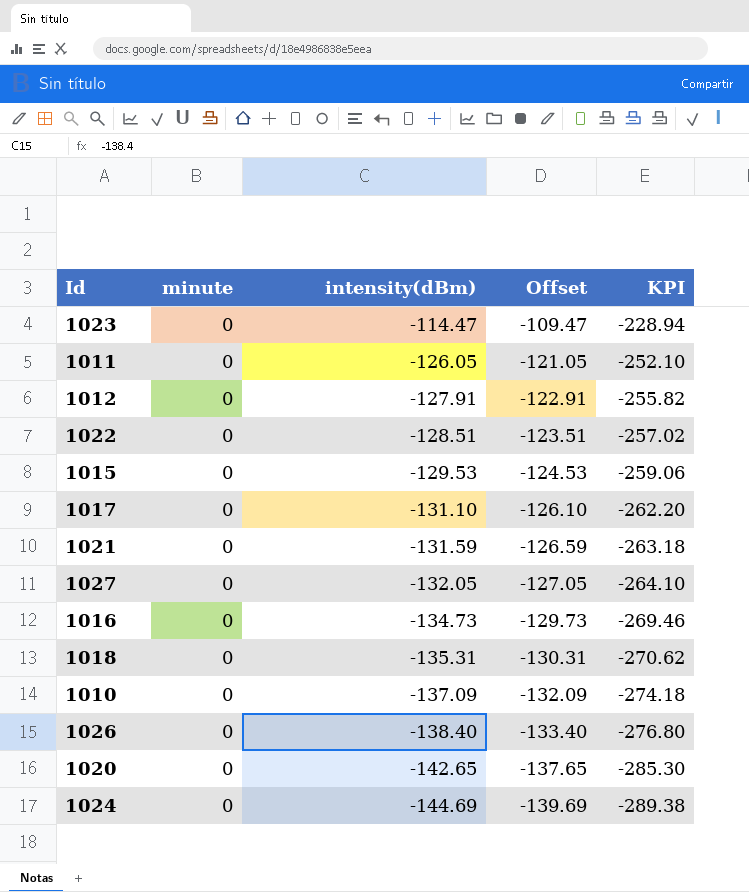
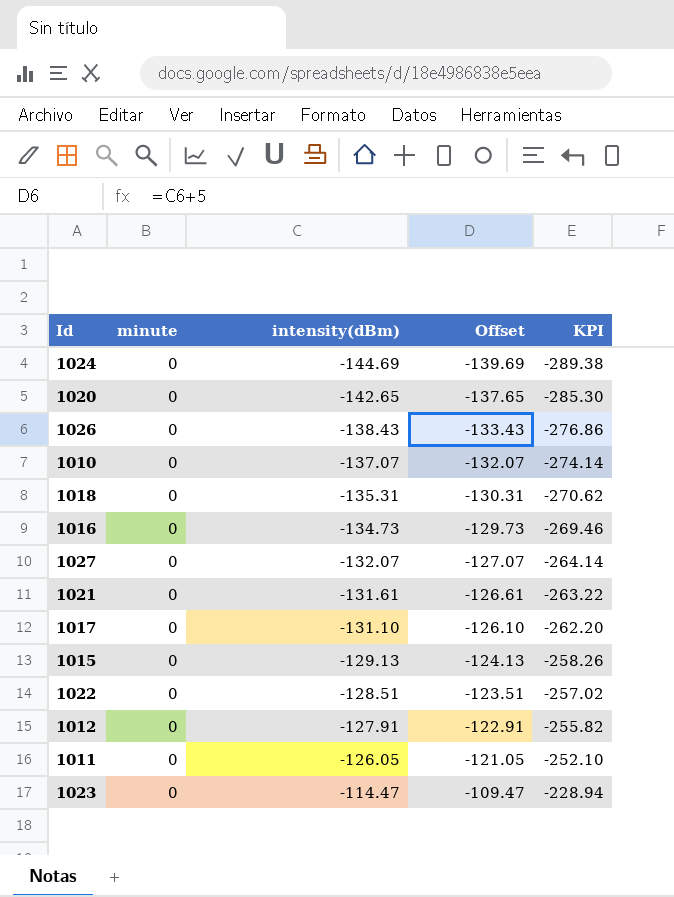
row order: intensity(dBm) descending -> intensity(dBm) ascending
1026 | intensity(dBm): -138.40 -> -138.43
1026 | Offset: -133.40 -> -133.43
1026 | KPI: -276.80 -> -276.86
1010 | intensity(dBm): -137.09 -> -137.07
1010 | Offset: -132.09 -> -132.07
1010 | KPI: -274.18 -> -274.14
1027 | intensity(dBm): -132.05 -> -132.07
1027 | Offset: -127.05 -> -127.07
1027 | KPI: -264.10 -> -264.14
1021 | intensity(dBm): -131.59 -> -131.61
1021 | Offset: -126.59 -> -126.61
1021 | KPI: -263.18 -> -263.22
1015 | intensity(dBm): -129.53 -> -129.13
1015 | Offset: -124.53 -> -124.13
1015 | KPI: -259.06 -> -258.26

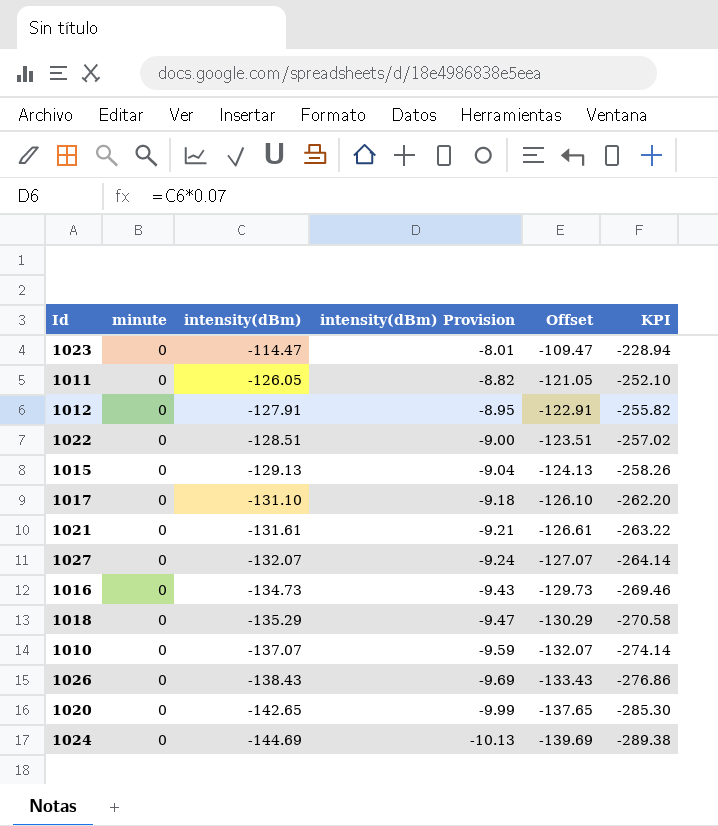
row order: intensity(dBm) ascending -> intensity(dBm) descending
column intensity(dBm) Provision | formula: none -> [intensity(dBm)] * 0.07
1018 | intensity(dBm): -135.31 -> -135.29
1018 | Offset: -130.31 -> -130.29
1018 | KPI: -270.62 -> -270.58

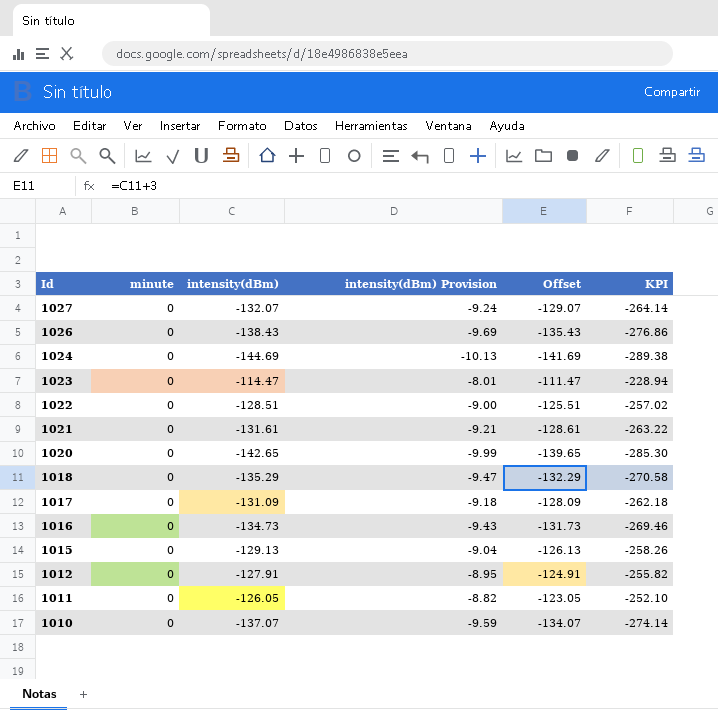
row order: intensity(dBm) descending -> Id descending
column Offset | formula: [intensity(dBm)] + 5 -> [intensity(dBm)] + 3
1017 | intensity(dBm): -131.10 -> -131.09
1017 | KPI: -262.20 -> -262.18

